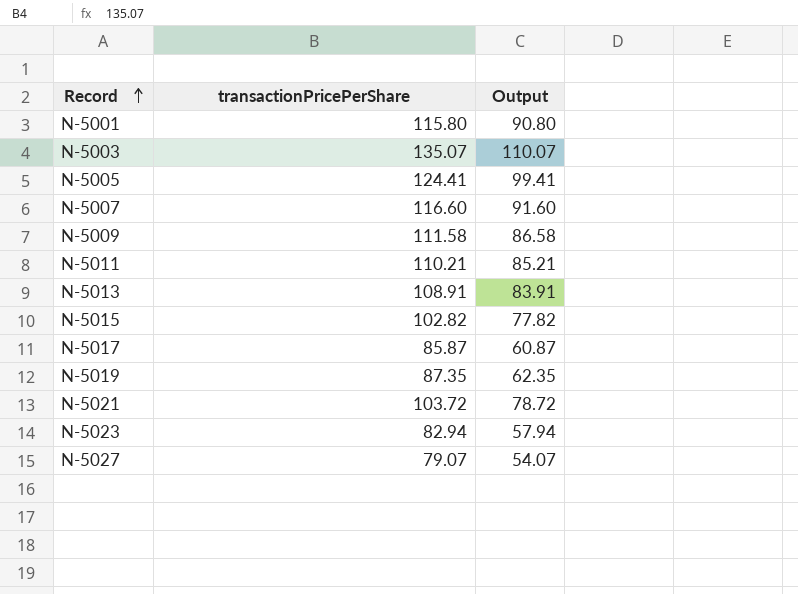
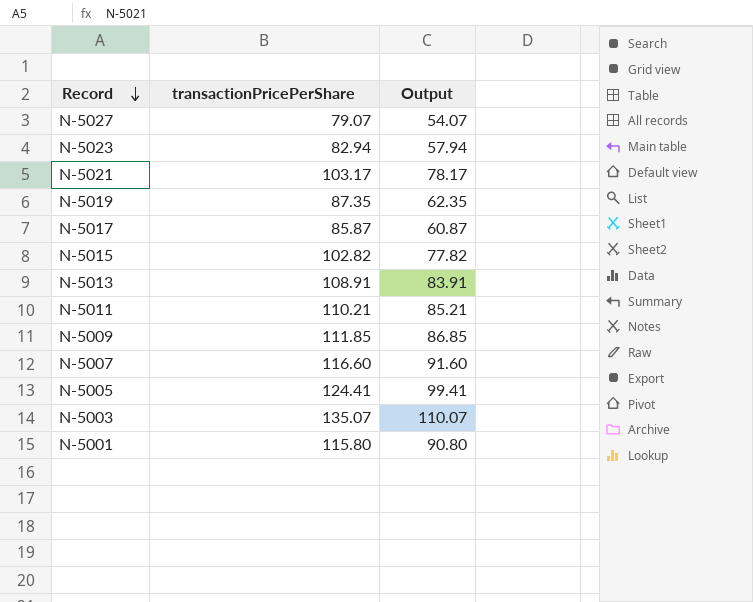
row order: Record ascending -> Record descending
N-5021 | transactionPricePerShare: 103.72 -> 103.17
N-5021 | Output: 78.72 -> 78.17
N-5009 | transactionPricePerShare: 111.58 -> 111.85
N-5009 | Output: 86.58 -> 86.85

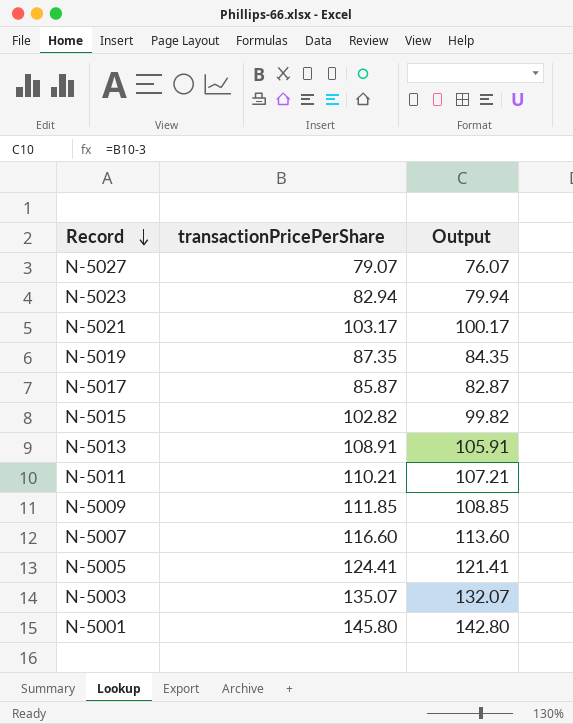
column Output | formula: [transactionPricePerShare] - 25 -> [transactionPricePerShare] - 3
N-5001 | transactionPricePerShare: 115.80 -> 145.80

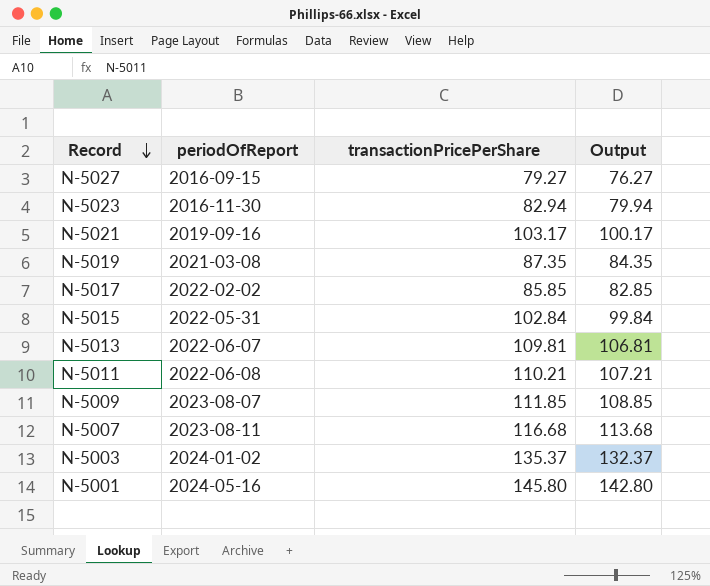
column periodOfReport | position: none -> 2
row N-5005: 124.41 | 121.41 -> none
N-5027 | transactionPricePerShare: 79.07 -> 79.27
N-5027 | Output: 76.07 -> 76.27
N-5017 | transactionPricePerShare: 85.87 -> 85.85
N-5017 | Output: 82.87 -> 82.85
N-5015 | transactionPricePerShare: 102.82 -> 102.84
N-5015 | Output: 99.82 -> 99.84
N-5013 | transactionPricePerShare: 108.91 -> 109.81
N-5013 | Output: 105.91 -> 106.81
N-5007 | transactionPricePerShare: 116.60 -> 116.68
N-5007 | Output: 113.60 -> 113.68
N-5003 | transactionPricePerShare: 135.07 -> 135.37
N-5003 | Output: 132.07 -> 132.37

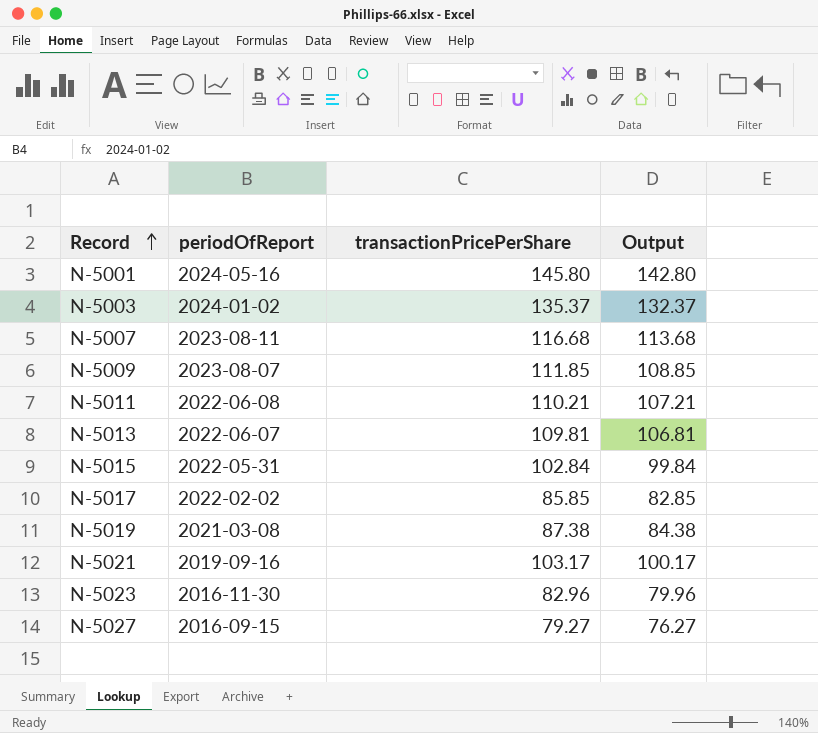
row order: Record descending -> Record ascending
N-5019 | transactionPricePerShare: 87.35 -> 87.38
N-5019 | Output: 84.35 -> 84.38
N-5023 | transactionPricePerShare: 82.94 -> 82.96
N-5023 | Output: 79.94 -> 79.96

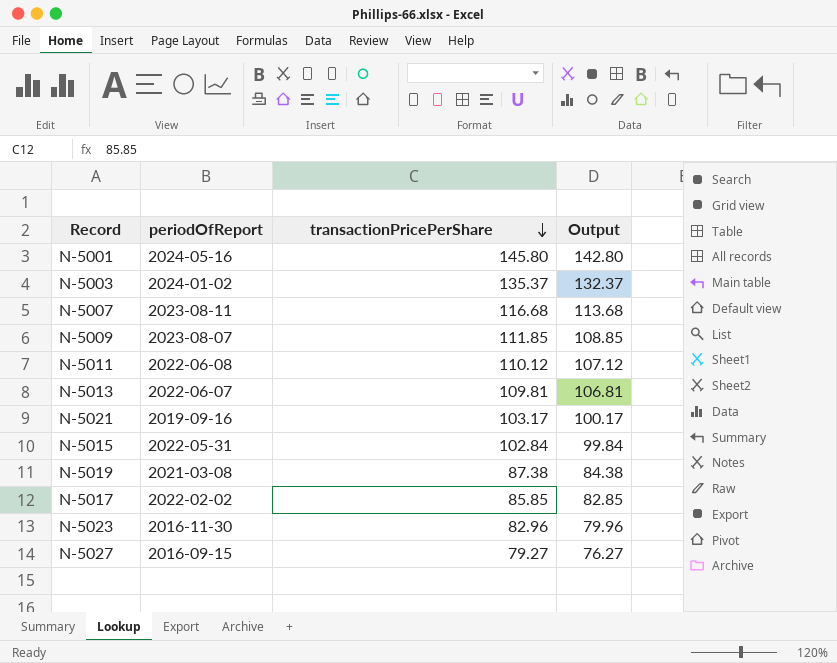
row order: Record ascending -> transactionPricePerShare descending
N-5011 | transactionPricePerShare: 110.21 -> 110.12
N-5011 | Output: 107.21 -> 107.12

